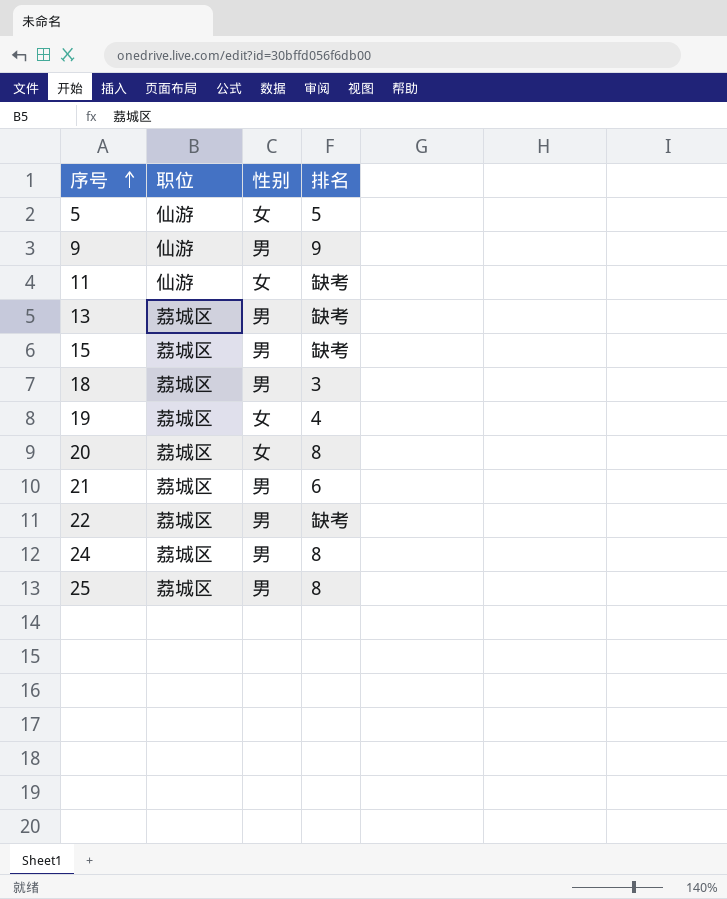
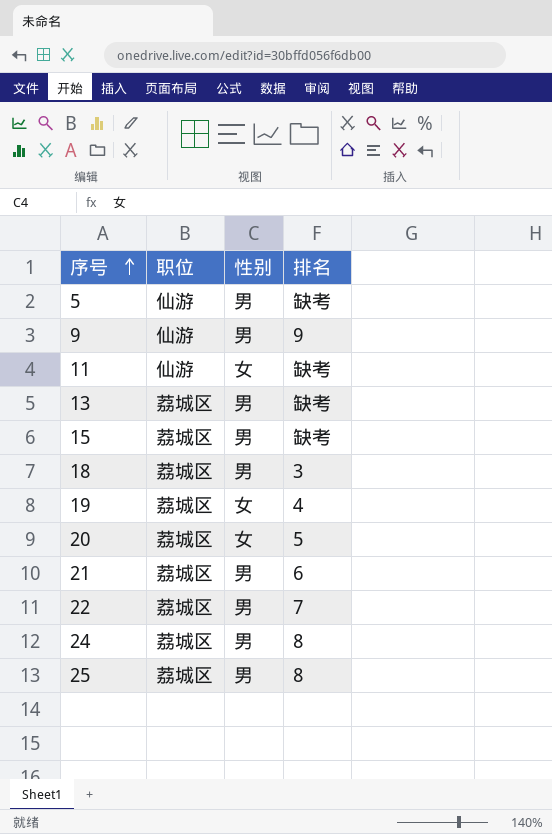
5 | 性别: 女 -> 男
5 | 排名: 5 -> 缺考
20 | 排名: 8 -> 5
22 | 排名: 缺考 -> 7

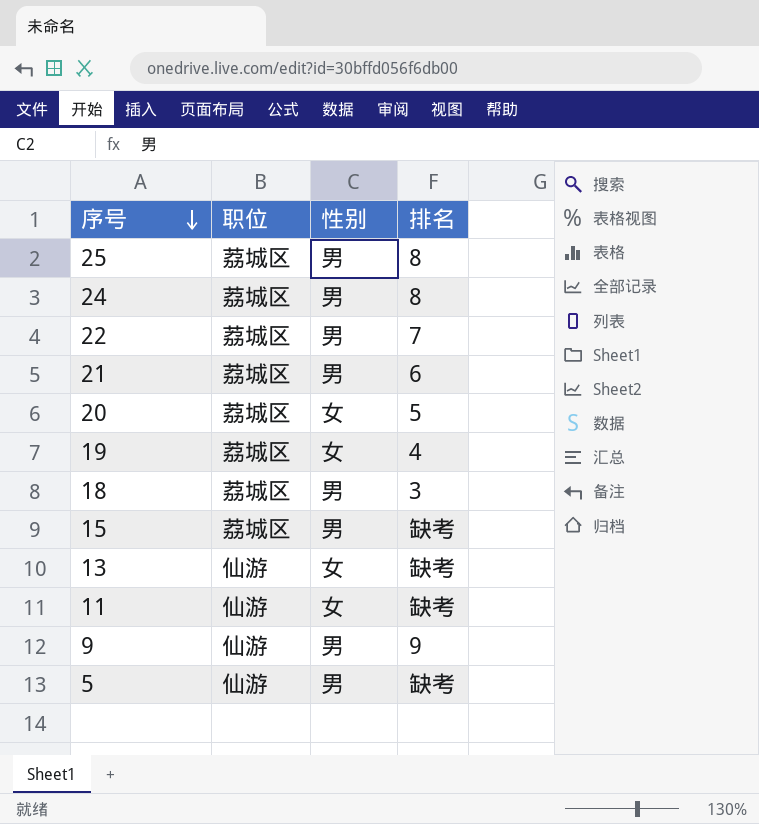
row order: 序号 ascending -> 序号 descending
13 | 职位: 荔城区 -> 仙游
13 | 性别: 男 -> 女

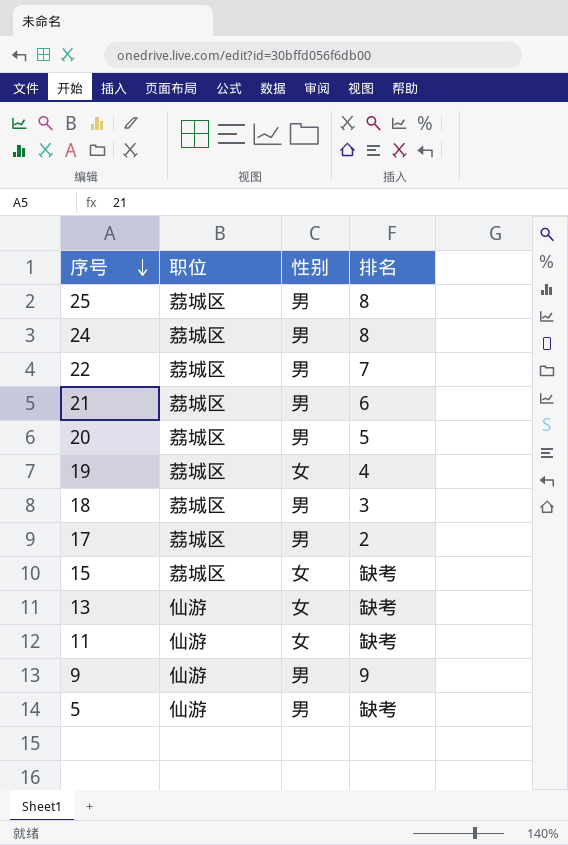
20 | 性别: 女 -> 男
row 17: none -> 荔城区 | 男 | 2
15 | 性别: 男 -> 女

